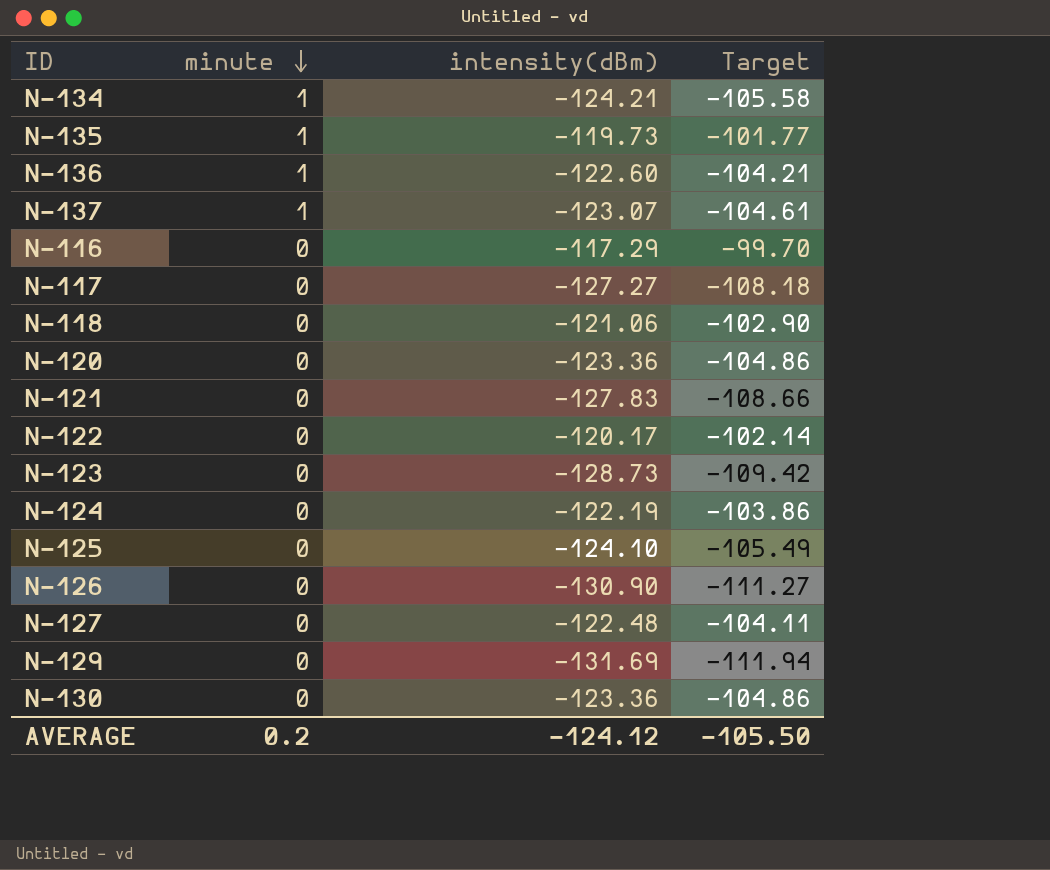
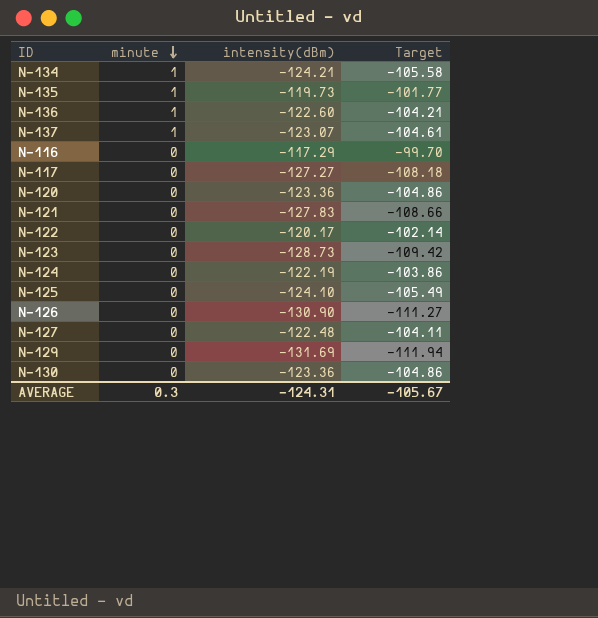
row N-118: 0 | -121.06 | -102.90 -> none
AVERAGE | minute: 0.2 -> 0.3
AVERAGE | intensity(dBm): -124.12 -> -124.31
AVERAGE | Target: -105.50 -> -105.67

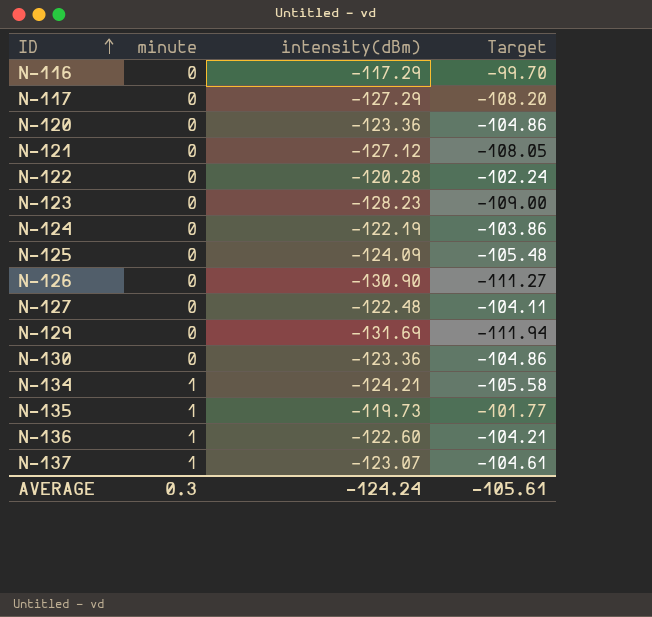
row order: minute descending -> ID ascending
N-117 | intensity(dBm): -127.27 -> -127.29
N-117 | Target: -108.18 -> -108.20
N-121 | intensity(dBm): -127.83 -> -127.12
N-121 | Target: -108.66 -> -108.05
N-122 | intensity(dBm): -120.17 -> -120.28
N-122 | Target: -102.14 -> -102.24
N-123 | intensity(dBm): -128.73 -> -128.23
N-123 | Target: -109.42 -> -109.00
N-125 | intensity(dBm): -124.10 -> -124.09
N-125 | Target: -105.49 -> -105.48
AVERAGE | intensity(dBm): -124.31 -> -124.24
AVERAGE | Target: -105.67 -> -105.61

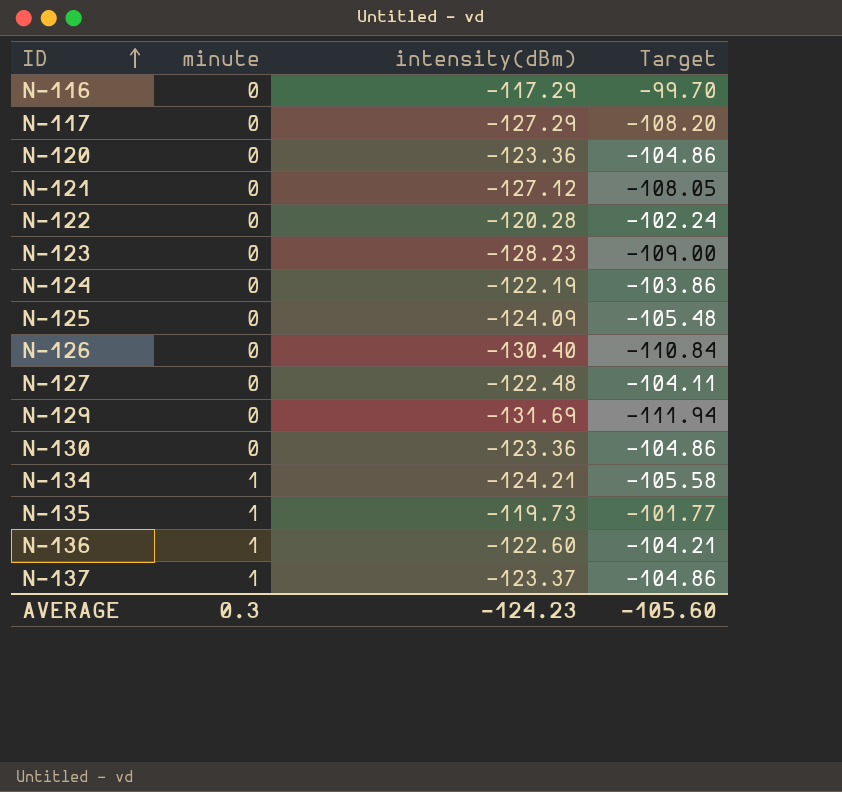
N-126 | intensity(dBm): -130.90 -> -130.40
N-126 | Target: -111.27 -> -110.84
N-137 | intensity(dBm): -123.07 -> -123.37
N-137 | Target: -104.61 -> -104.86
AVERAGE | intensity(dBm): -124.24 -> -124.23
AVERAGE | Target: -105.61 -> -105.60

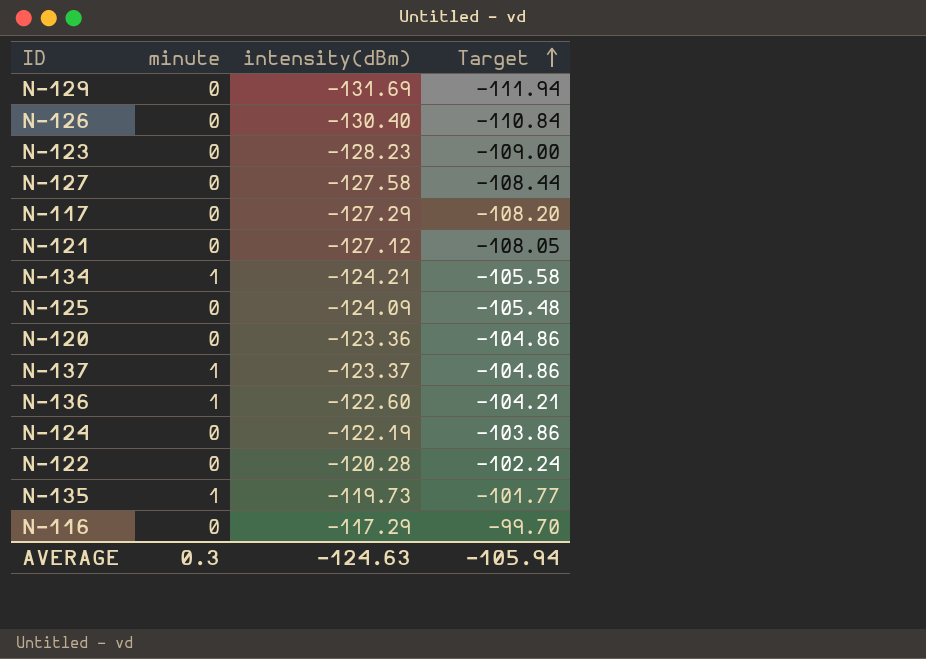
row order: ID ascending -> Target ascending
row N-130: 0 | -123.36 | -104.86 -> none
N-127 | intensity(dBm): -122.48 -> -127.58
N-127 | Target: -104.11 -> -108.44
AVERAGE | intensity(dBm): -124.23 -> -124.63
AVERAGE | Target: -105.60 -> -105.94

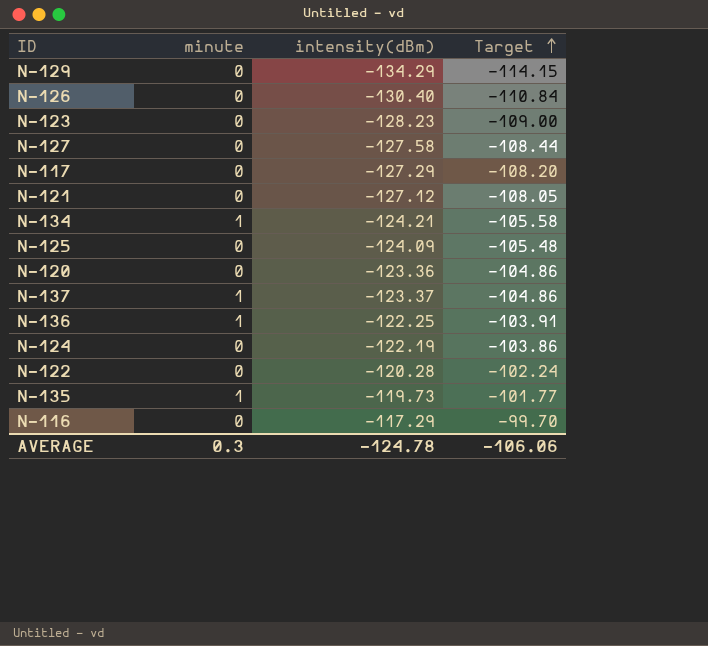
N-129 | intensity(dBm): -131.69 -> -134.29
N-129 | Target: -111.94 -> -114.15
N-136 | intensity(dBm): -122.60 -> -122.25
N-136 | Target: -104.21 -> -103.91
AVERAGE | intensity(dBm): -124.63 -> -124.78
AVERAGE | Target: -105.94 -> -106.06

